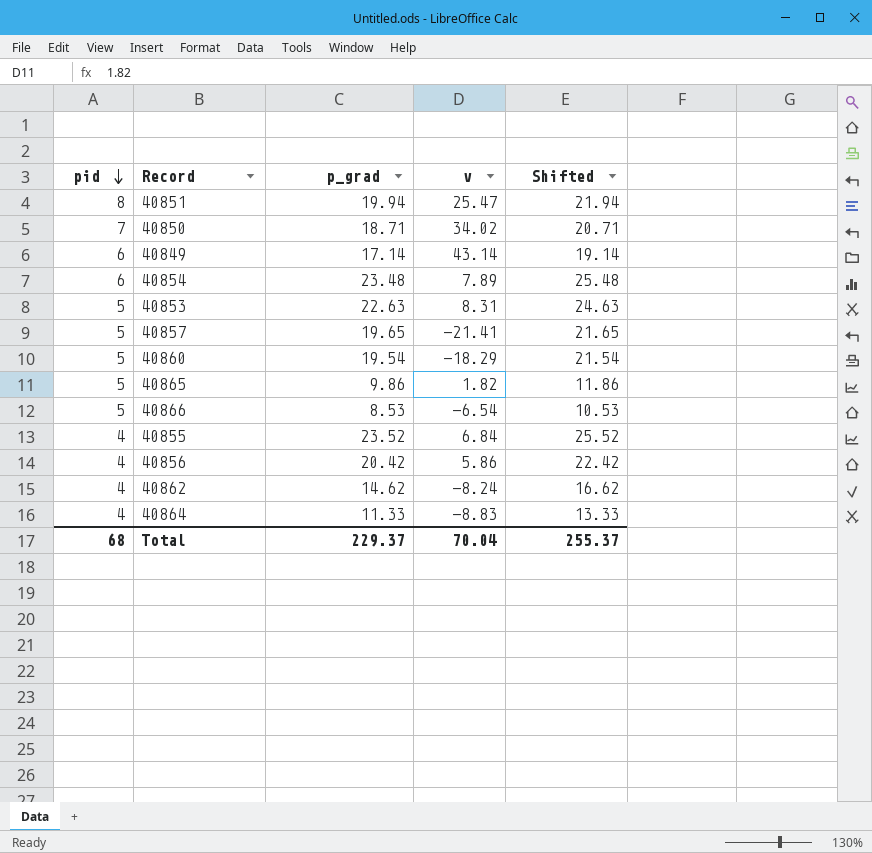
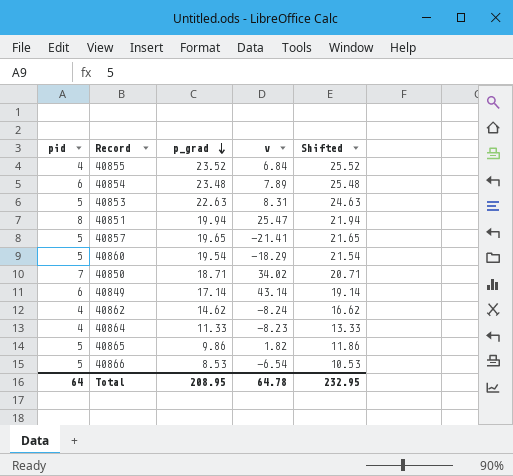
row order: pid descending -> p_grad descending
row 40856: 4 | 20.42 | 5.86 | 22.42 -> none
40864 | v: -8.83 -> -8.23
Total | pid: 68 -> 64
Total | p_grad: 229.37 -> 208.95
Total | v: 70.04 -> 64.78
Total | Shifted: 255.37 -> 232.95

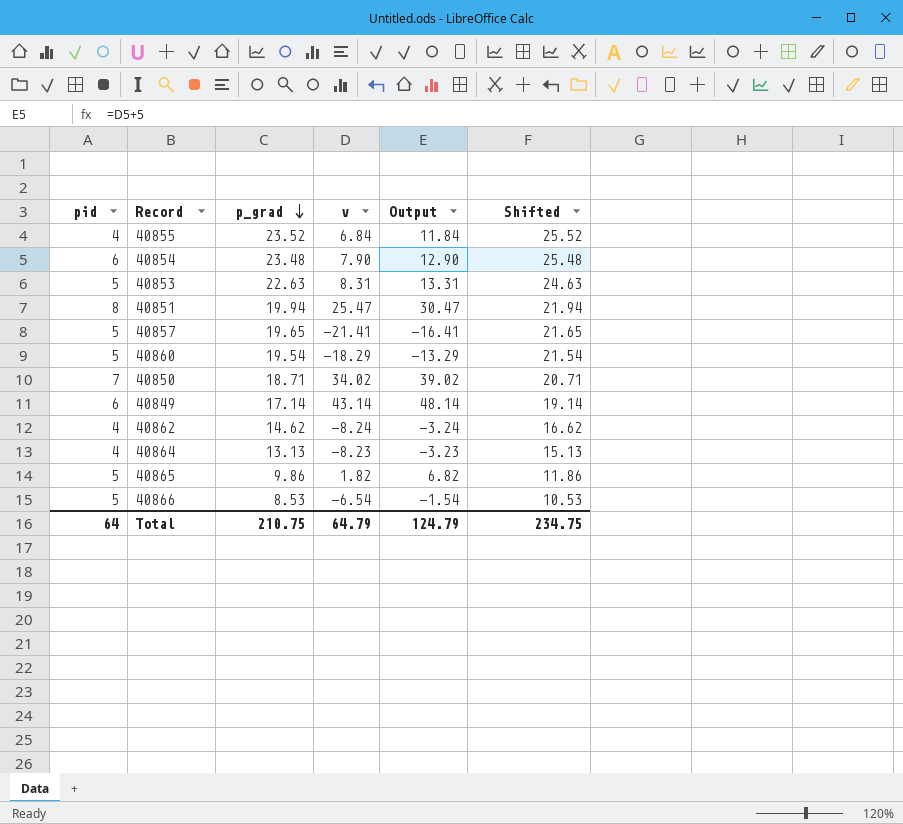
column Output | formula: none -> [v] + 5
40854 | v: 7.89 -> 7.90
40864 | p_grad: 11.33 -> 13.13
40864 | Shifted: 13.33 -> 15.13
Total | p_grad: 208.95 -> 210.75
Total | v: 64.78 -> 64.79
Total | Shifted: 232.95 -> 234.75

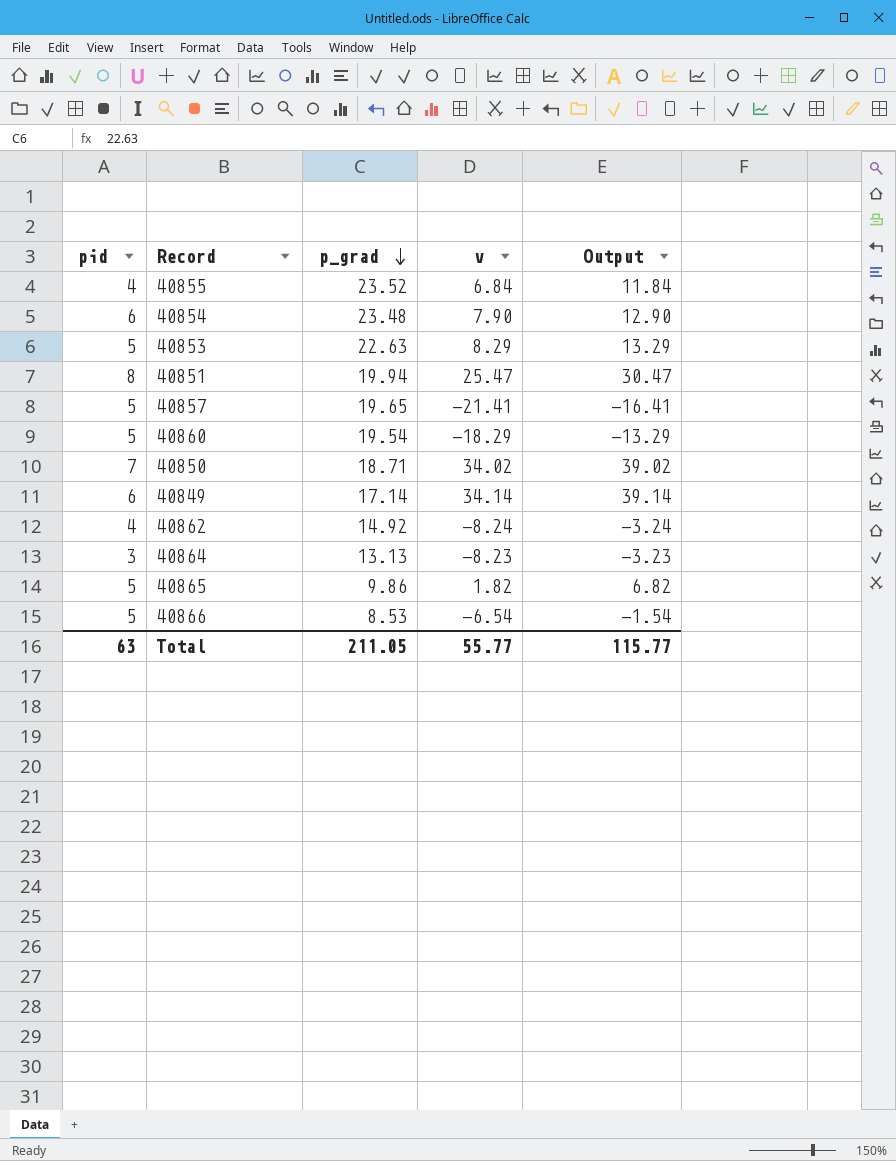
column Shifted | formula: [p_grad] + 2 -> none
40853 | v: 8.31 -> 8.29
40853 | Output: 13.31 -> 13.29
40849 | v: 43.14 -> 34.14
40849 | Output: 48.14 -> 39.14
40862 | p_grad: 14.62 -> 14.92
40864 | pid: 4 -> 3
Total | pid: 64 -> 63
Total | p_grad: 210.75 -> 211.05
Total | v: 64.79 -> 55.77
Total | Output: 124.79 -> 115.77

